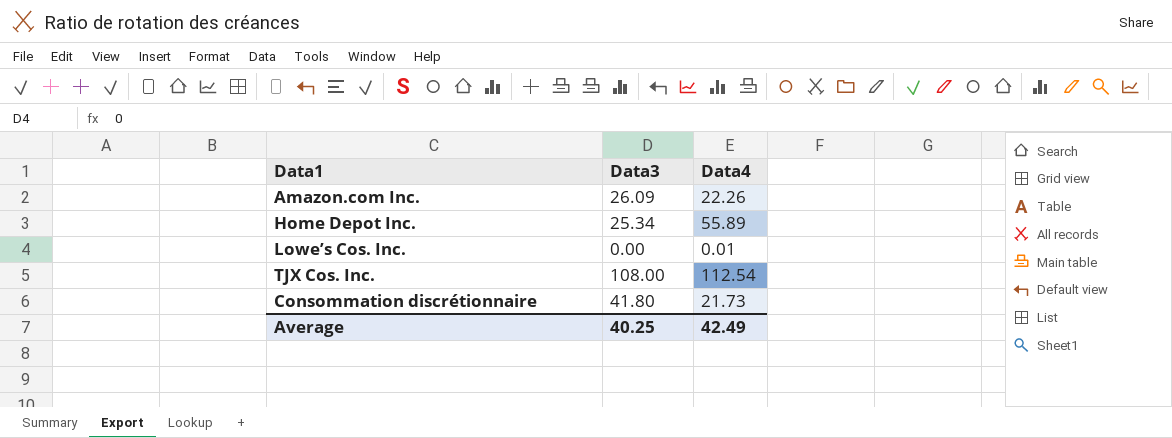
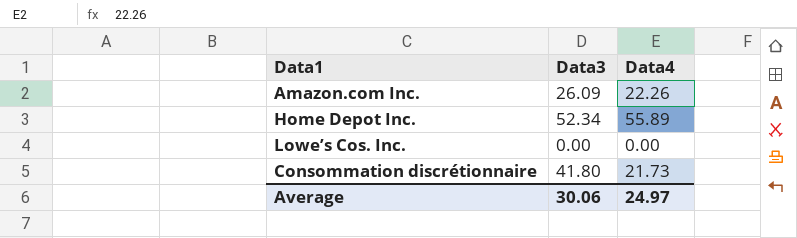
row TJX Cos. Inc.: 108.00 | 112.54 -> none
Home Depot Inc. | Data3: 25.34 -> 52.34
Lowe’s Cos. Inc. | Data4: 0.01 -> 0.00
Average | Data3: 40.25 -> 30.06
Average | Data4: 42.49 -> 24.97

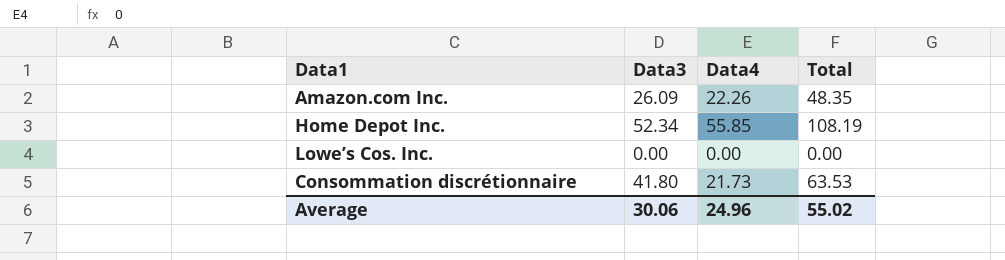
column Total | formula: none -> [Data3] + [Data4]
Home Depot Inc. | Data4: 55.89 -> 55.85
Average | Data4: 24.97 -> 24.96

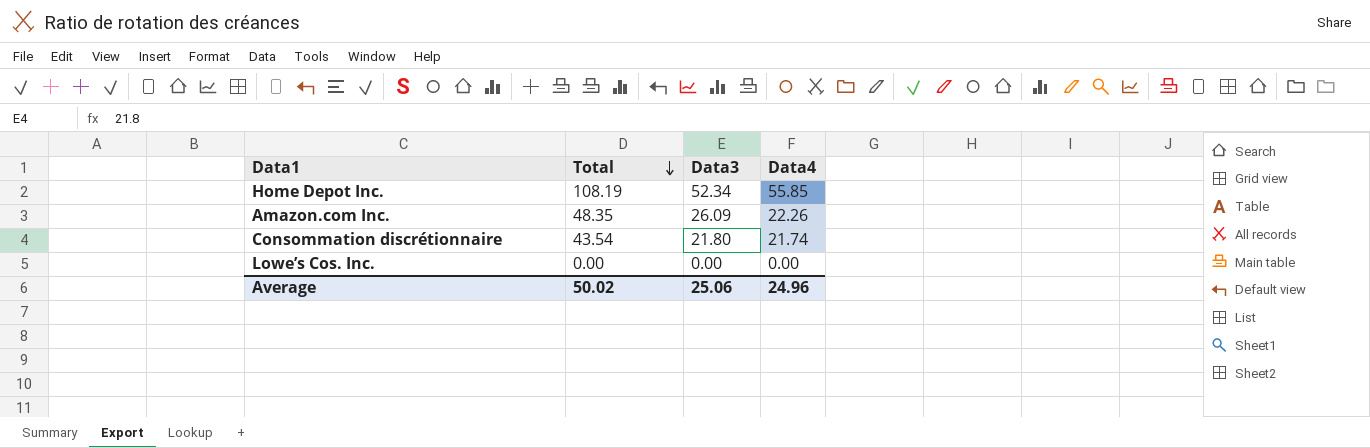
row order: none -> Total descending
column Total | position: 4 -> 2
Consommation discrétionnaire | Total: 63.53 -> 43.54
Consommation discrétionnaire | Data3: 41.80 -> 21.80
Consommation discrétionnaire | Data4: 21.73 -> 21.74
Average | Total: 55.02 -> 50.02
Average | Data3: 30.06 -> 25.06

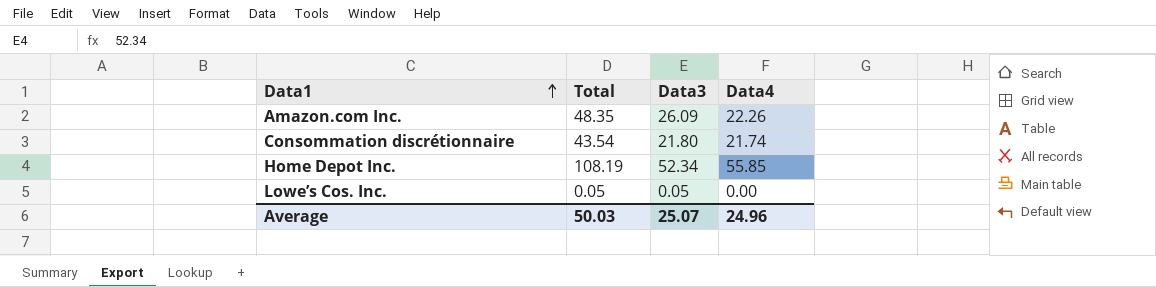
row order: Total descending -> Data1 ascending
Lowe’s Cos. Inc. | Total: 0.00 -> 0.05
Lowe’s Cos. Inc. | Data3: 0.00 -> 0.05
Average | Total: 50.02 -> 50.03
Average | Data3: 25.06 -> 25.07

